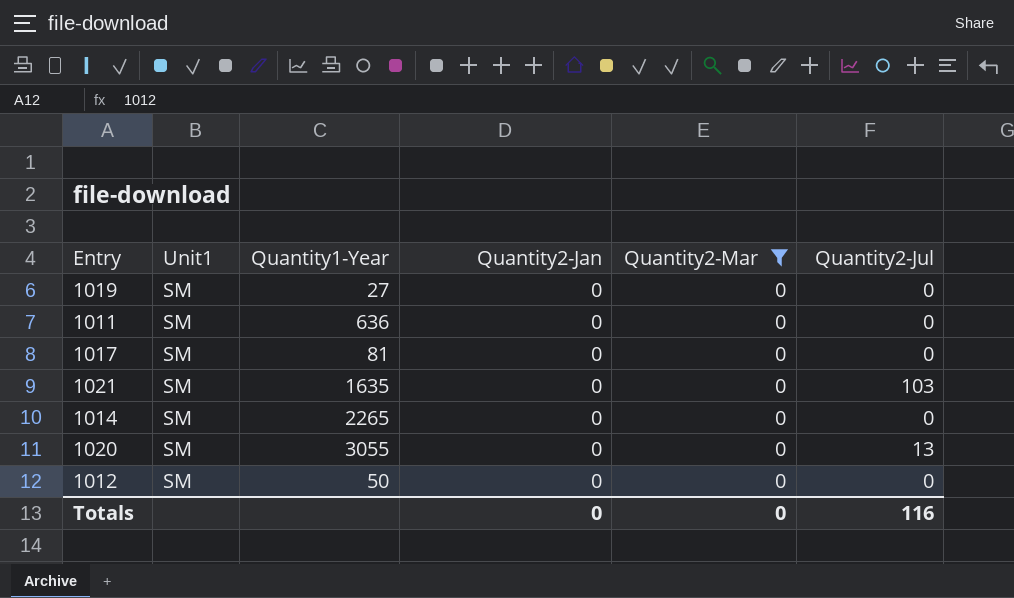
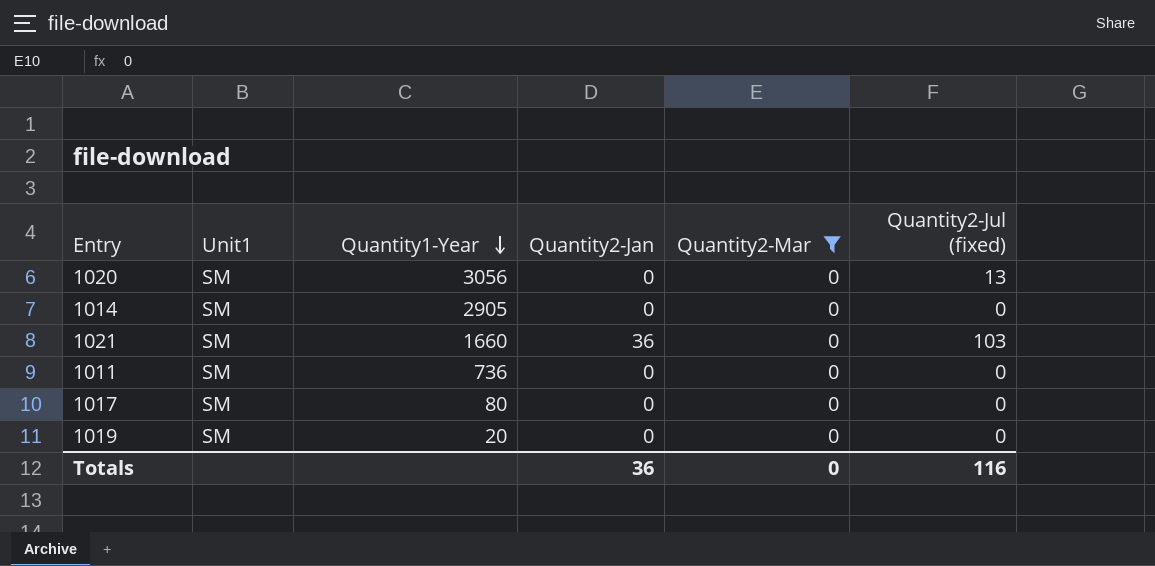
row order: none -> Quantity1-Year descending
column name: Quantity2-Jul -> Quantity2-Jul (fixed)
row 1012: SM | 50 | 0 | 0 | 0 -> none
1020 | Quantity1-Year: 3055 -> 3056
1014 | Quantity1-Year: 2265 -> 2905
1021 | Quantity1-Year: 1635 -> 1660
1021 | Quantity2-Jan: 0 -> 36
1011 | Quantity1-Year: 636 -> 736
1017 | Quantity1-Year: 81 -> 80
1019 | Quantity1-Year: 27 -> 20
Totals | Quantity2-Jan: 0 -> 36

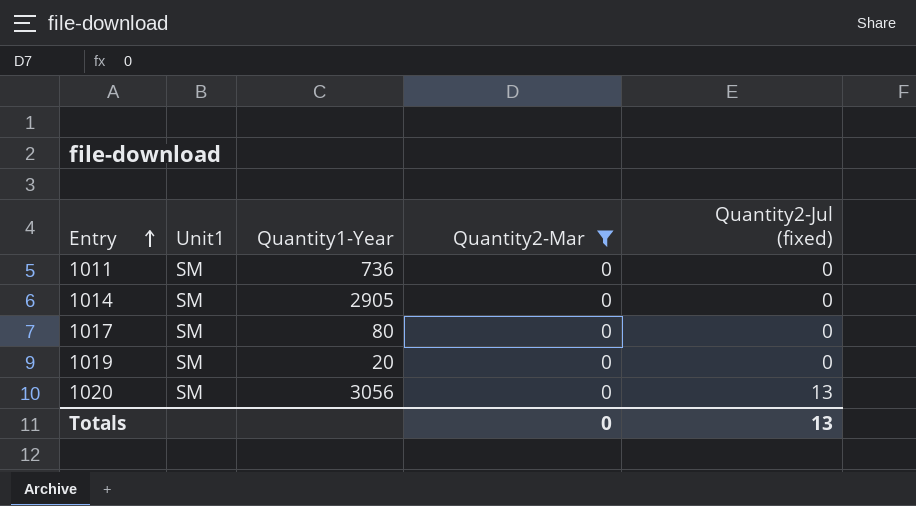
row order: Quantity1-Year descending -> Entry ascending
column Quantity2-Jan | position: 4 -> none
row 1021: SM | 1660 | 36 | 0 | 103 -> none
Totals | Quantity2-Jul (fixed): 116 -> 13

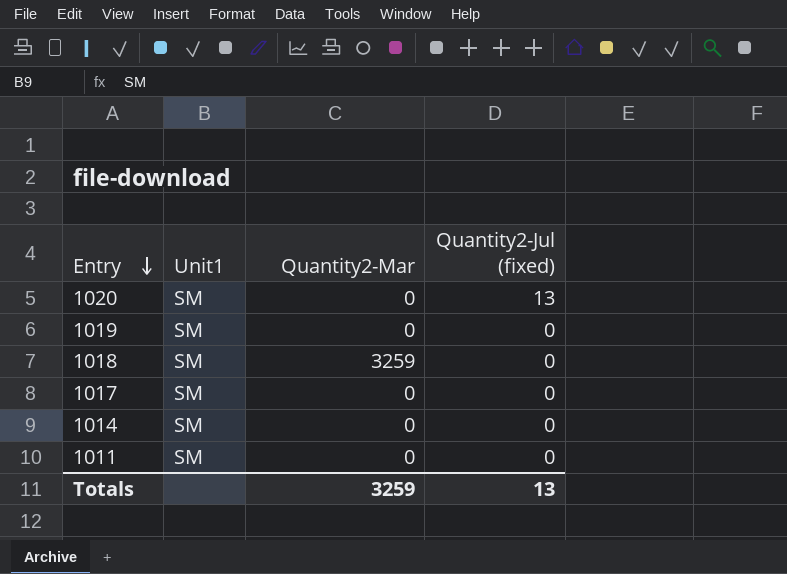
filter: Quantity2-Mar = 0 -> none
row order: Entry ascending -> Entry descending
column Quantity1-Year | position: 3 -> none
Totals | Quantity2-Mar: 0 -> 3259

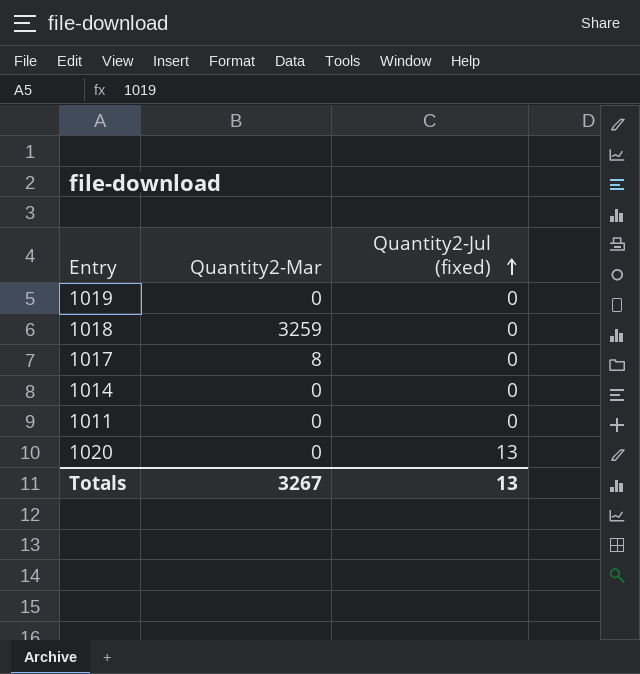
row order: Entry descending -> Quantity2-Jul (fixed) ascending
column Unit1 | position: 2 -> none
1017 | Quantity2-Mar: 0 -> 8
Totals | Quantity2-Mar: 3259 -> 3267

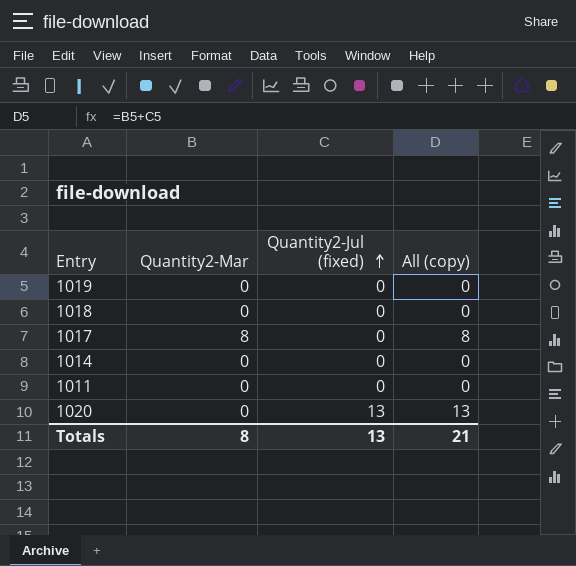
column All (copy) | formula: none -> [Quantity2-Mar] + [Quantity2-Jul (fixed)]
1018 | Quantity2-Mar: 3259 -> 0
Totals | Quantity2-Mar: 3267 -> 8

